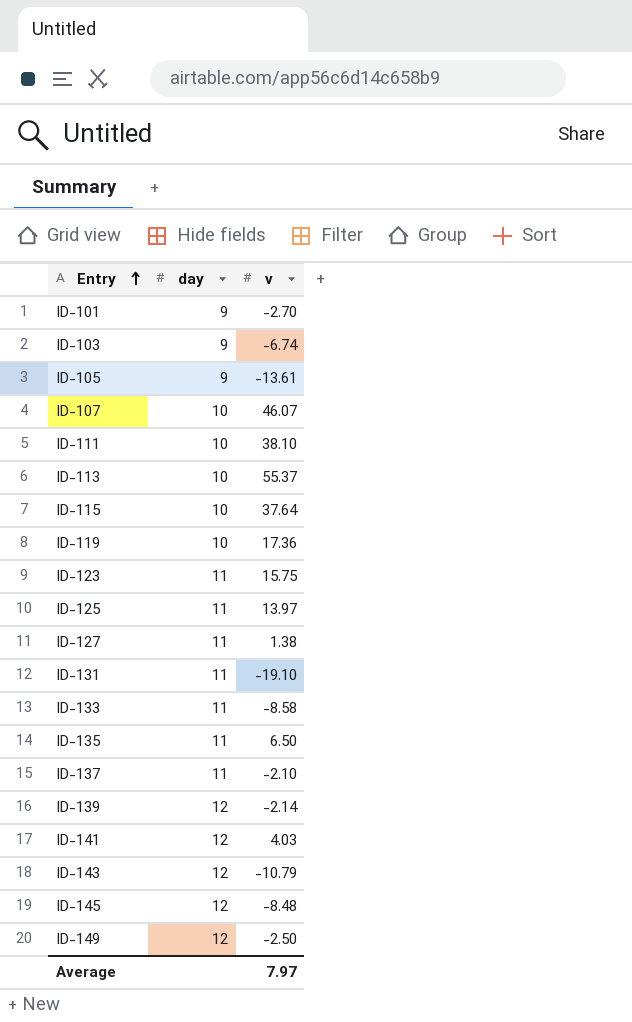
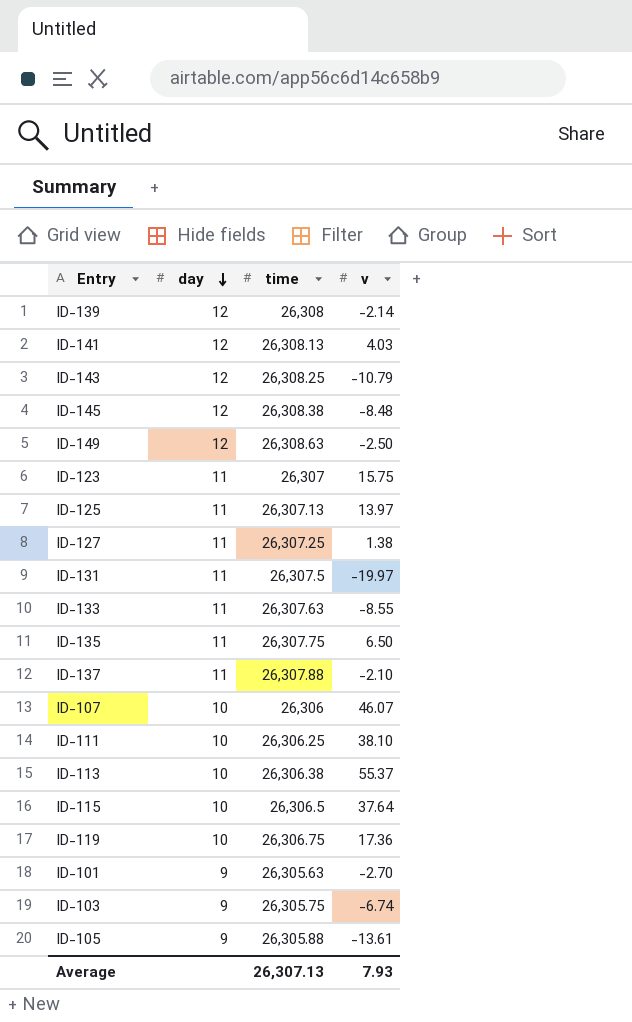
row order: Entry ascending -> day descending
column time | position: none -> 3
ID-131 | v: -19.10 -> -19.97
ID-133 | v: -8.58 -> -8.55
Average | v: 7.97 -> 7.93

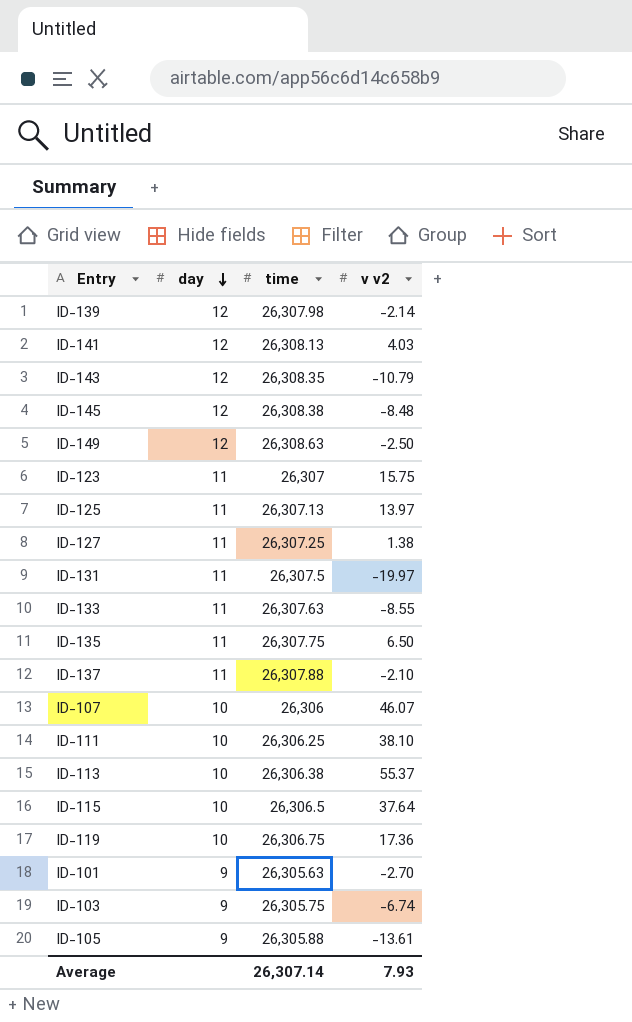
column name: v -> v v2
ID-139 | time: 26,308 -> 26,307.98
ID-143 | time: 26,308.25 -> 26,308.35
Average | time: 26,307.13 -> 26,307.14

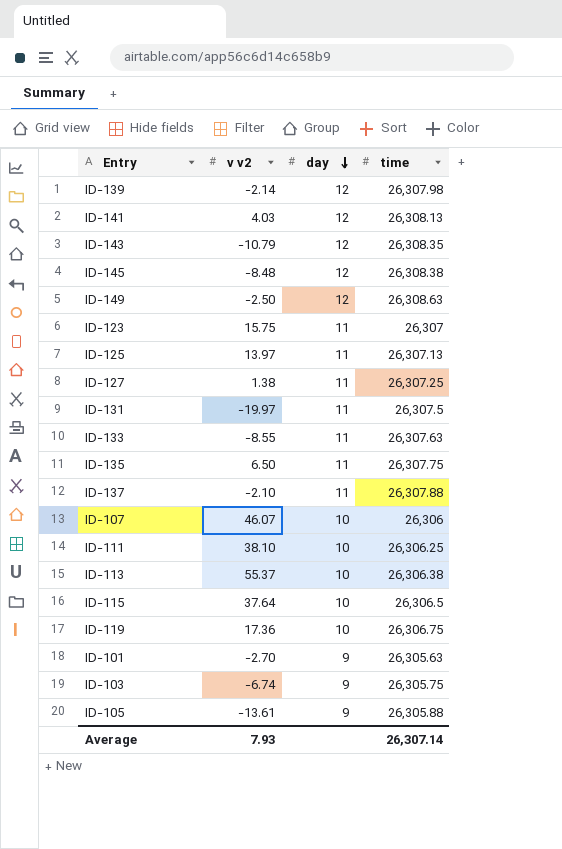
column v v2 | position: 4 -> 2

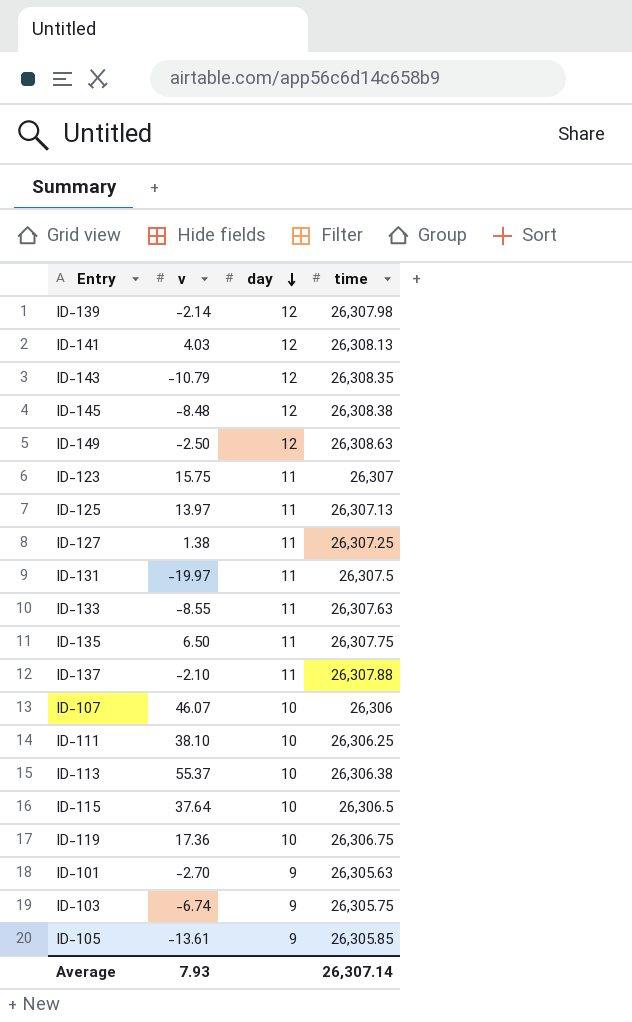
column name: v v2 -> v
ID-105 | time: 26,305.88 -> 26,305.85

